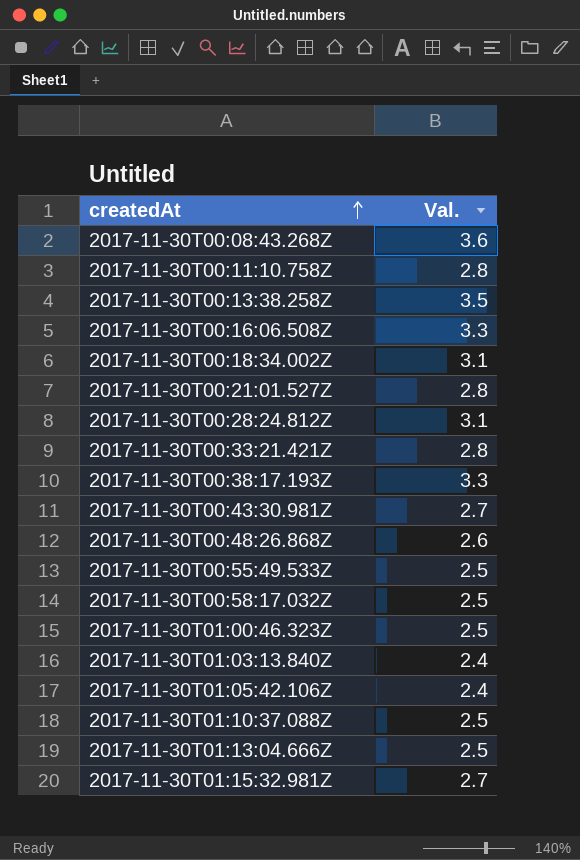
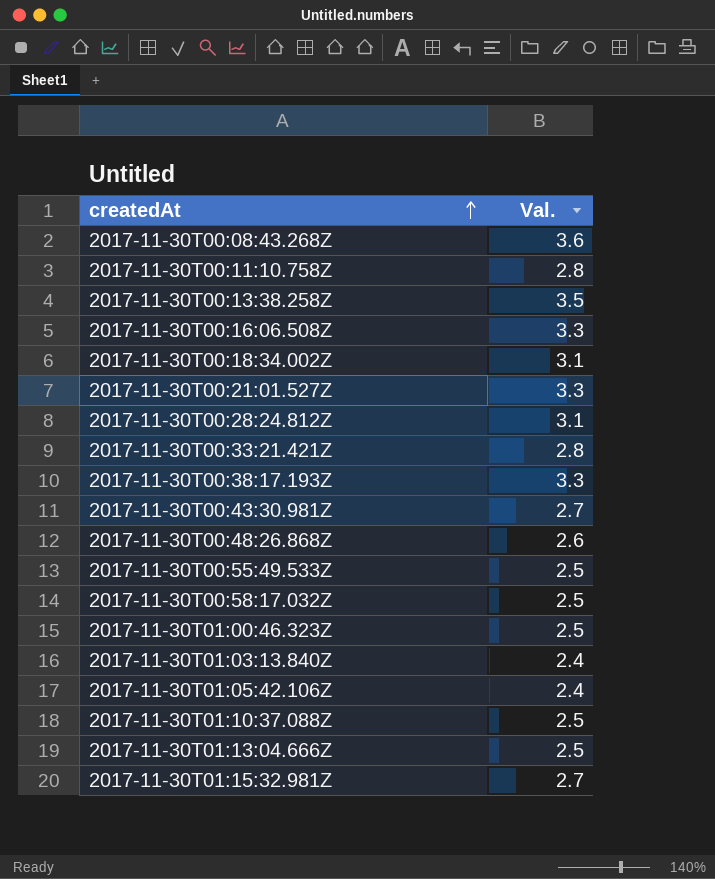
2017-11-30T00:21:01.527Z | Val.: 2.8 -> 3.3

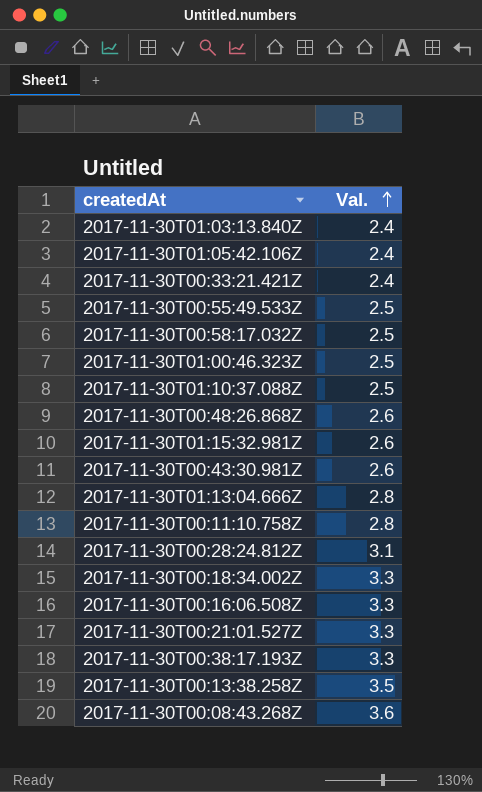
row order: createdAt ascending -> Val. ascending
2017-11-30T00:33:21.421Z | Val.: 2.8 -> 2.4
2017-11-30T01:15:32.981Z | Val.: 2.7 -> 2.6
2017-11-30T00:43:30.981Z | Val.: 2.7 -> 2.6
2017-11-30T01:13:04.666Z | Val.: 2.5 -> 2.8
2017-11-30T00:18:34.002Z | Val.: 3.1 -> 3.3

